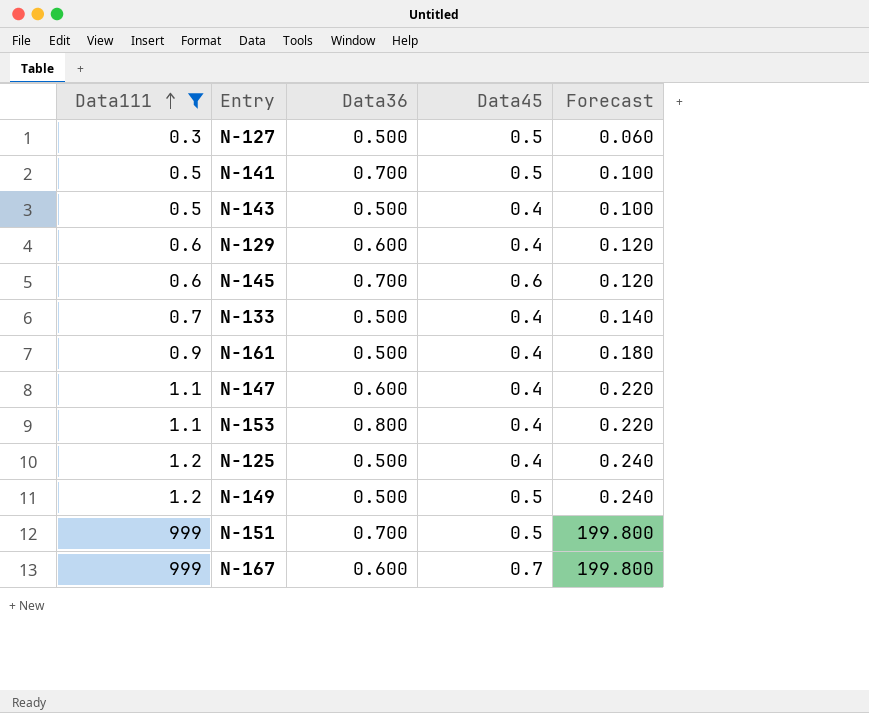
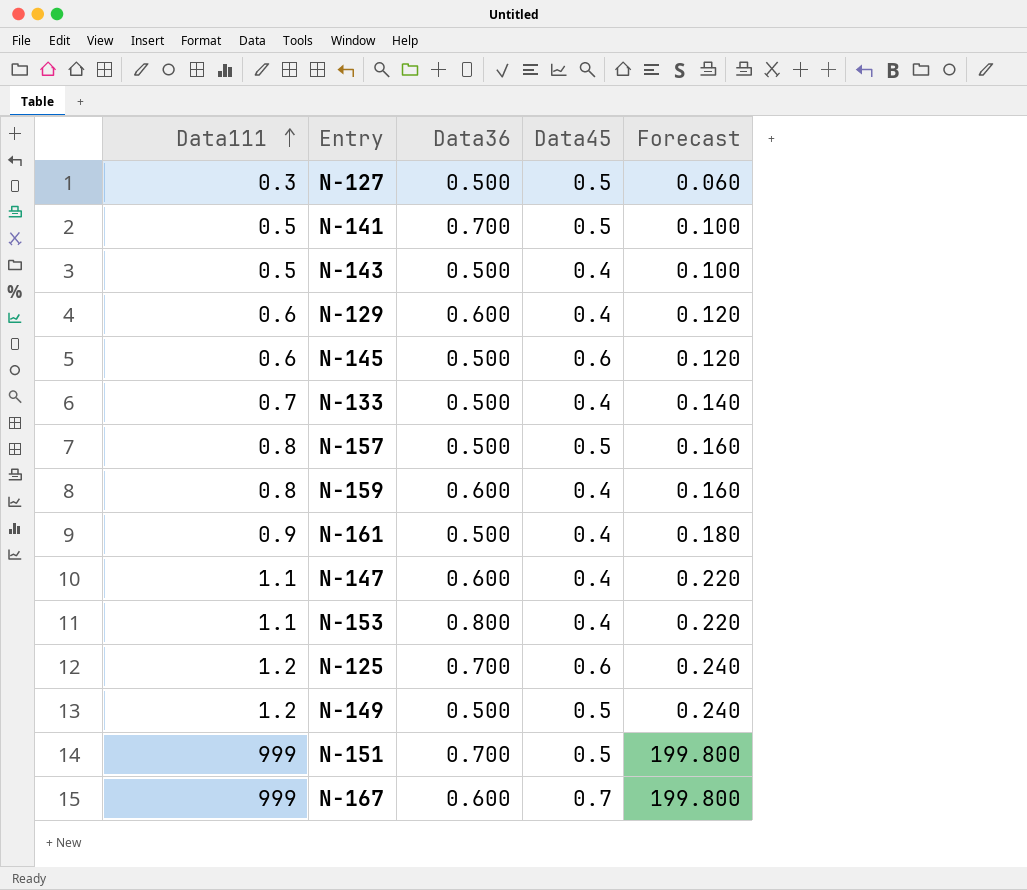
filter: Data111 != 0.8 -> none
N-145 | Data36: 0.700 -> 0.500
N-125 | Data36: 0.500 -> 0.700
N-125 | Data45: 0.4 -> 0.6

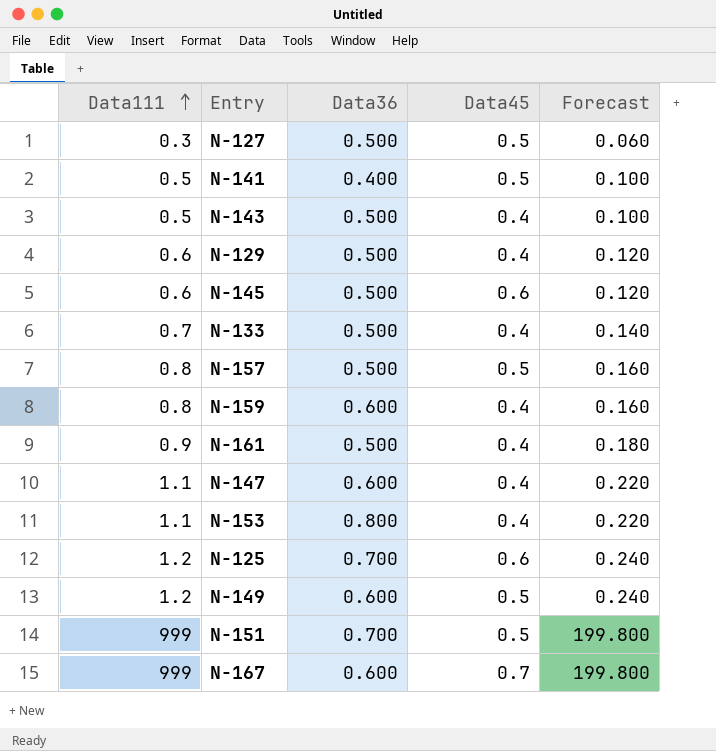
N-141 | Data36: 0.700 -> 0.400
N-129 | Data36: 0.600 -> 0.500
N-149 | Data36: 0.500 -> 0.600

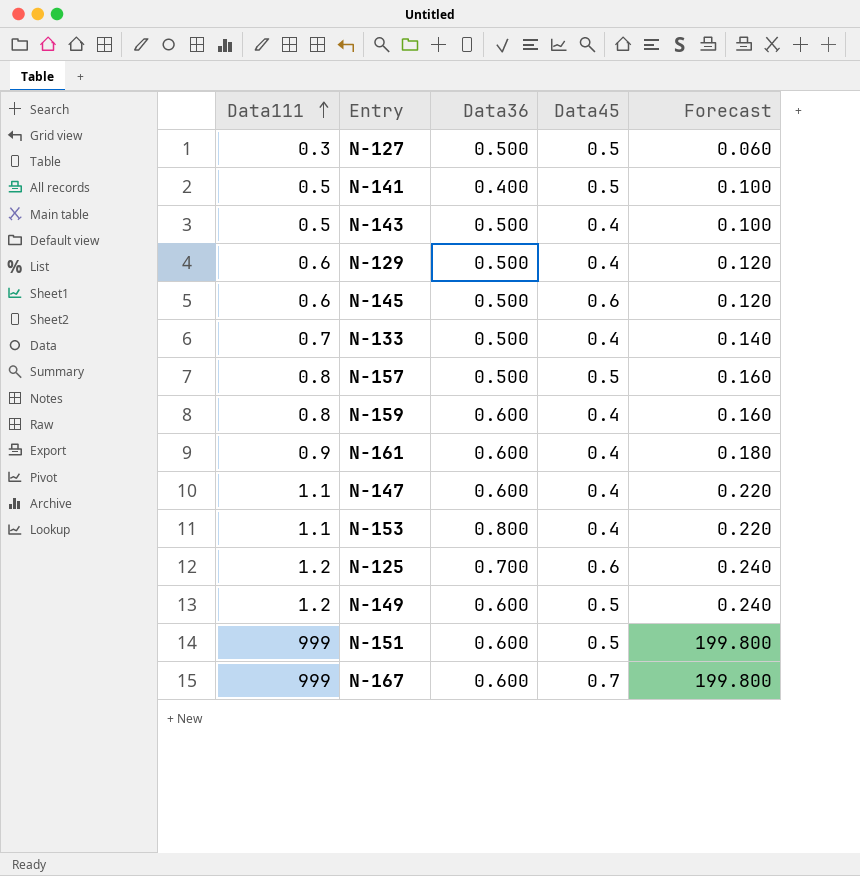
N-161 | Data36: 0.500 -> 0.600
N-151 | Data36: 0.700 -> 0.600

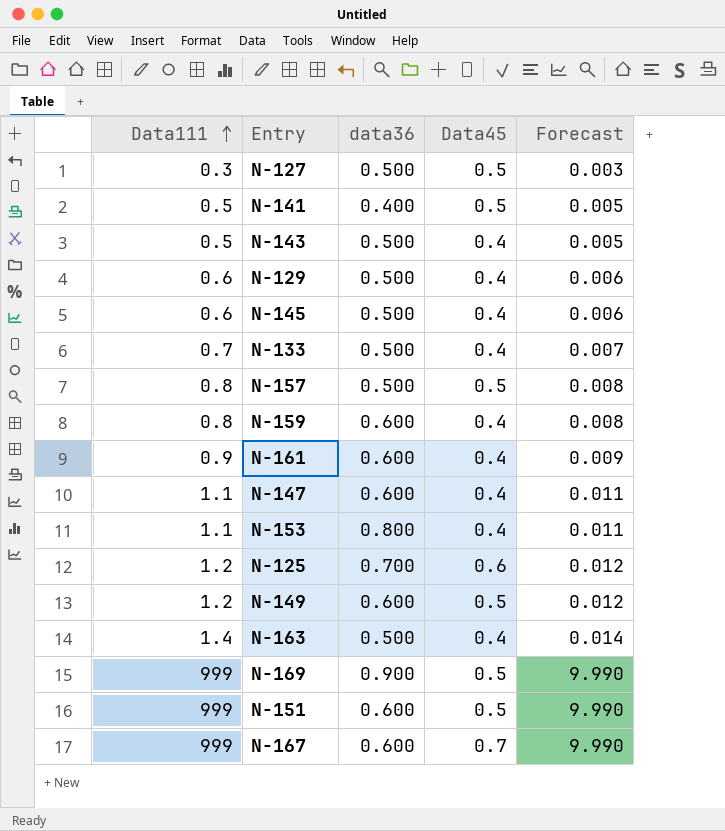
column name: Data36 -> data36
column Forecast | formula: [Data111] * 0.2 -> [Data111] * 0.01
N-145 | Data45: 0.6 -> 0.4
row N-163: none -> 1.4 | 0.500 | 0.4 | 0.014
row N-169: none -> 999 | 0.900 | 0.5 | 9.990

